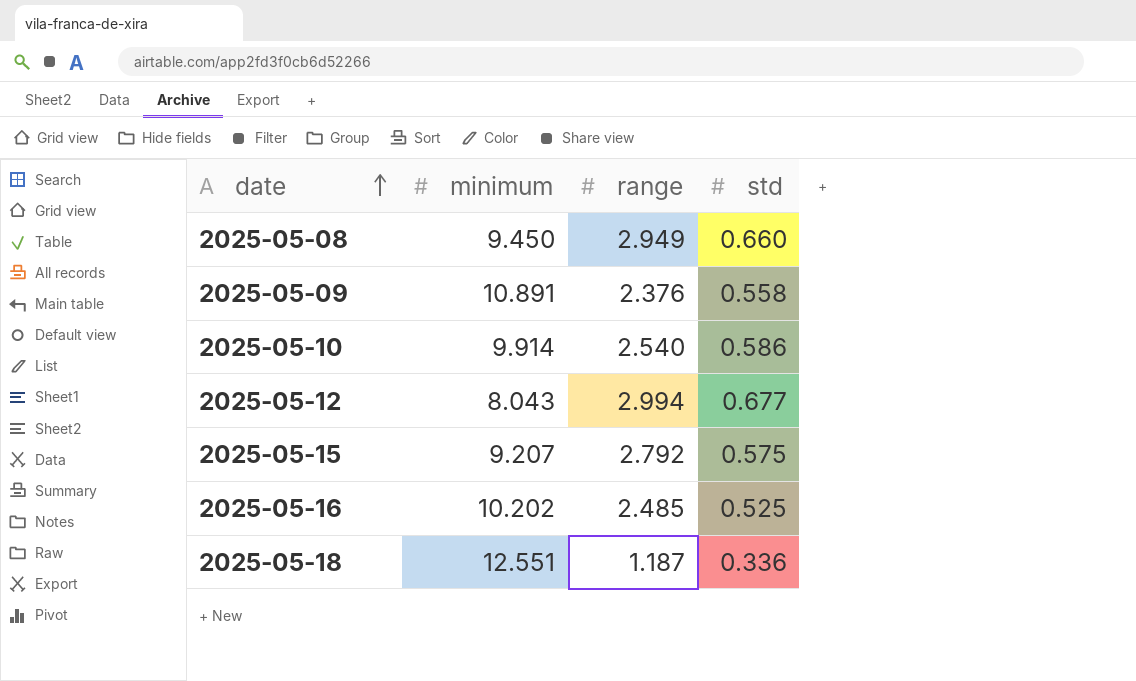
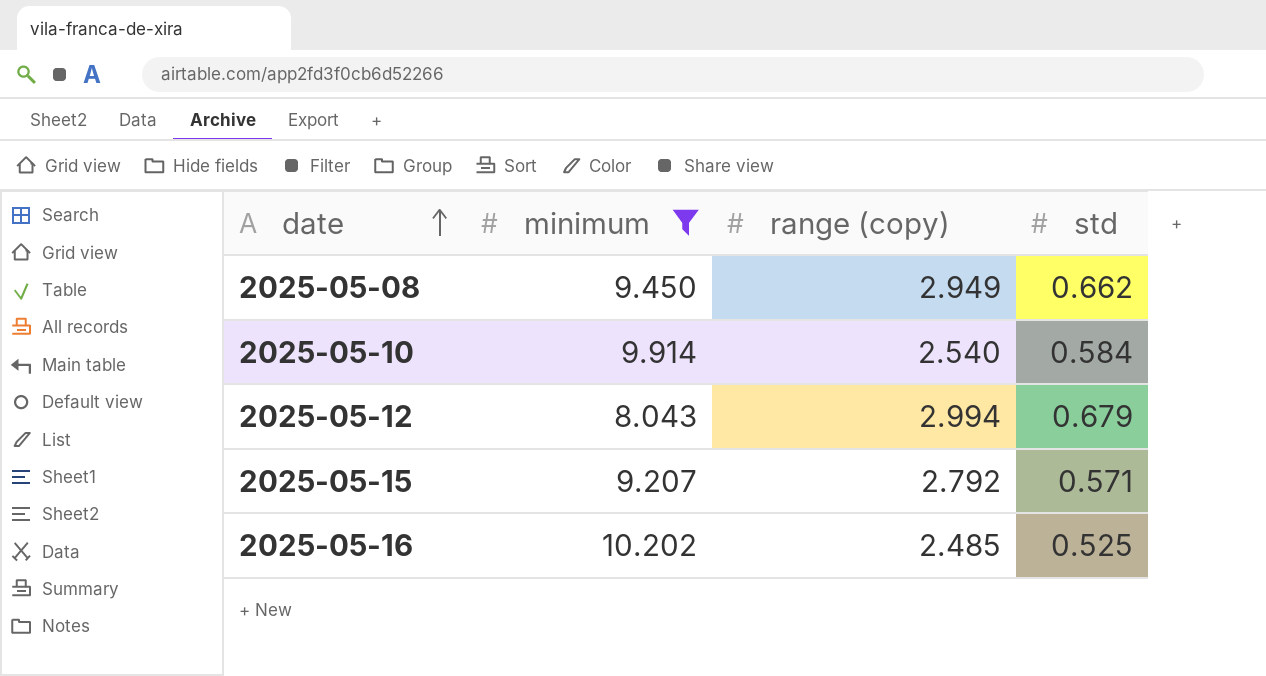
filter: none -> minimum <= 10.202
column name: range -> range (copy)
2025-05-08 | std: 0.660 -> 0.662
2025-05-10 | std: 0.586 -> 0.584
2025-05-12 | std: 0.677 -> 0.679
2025-05-15 | std: 0.575 -> 0.571

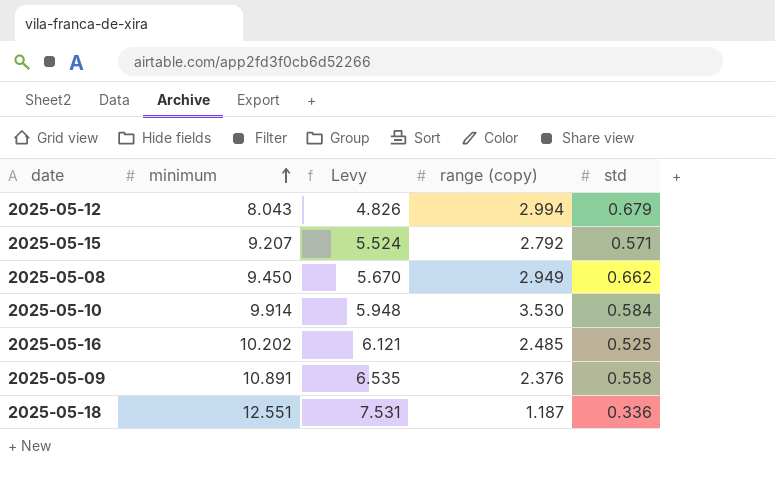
filter: minimum <= 10.202 -> none
row order: date ascending -> minimum ascending
column Levy | formula: none -> [minimum] * 0.6
2025-05-10 | range (copy): 2.540 -> 3.530

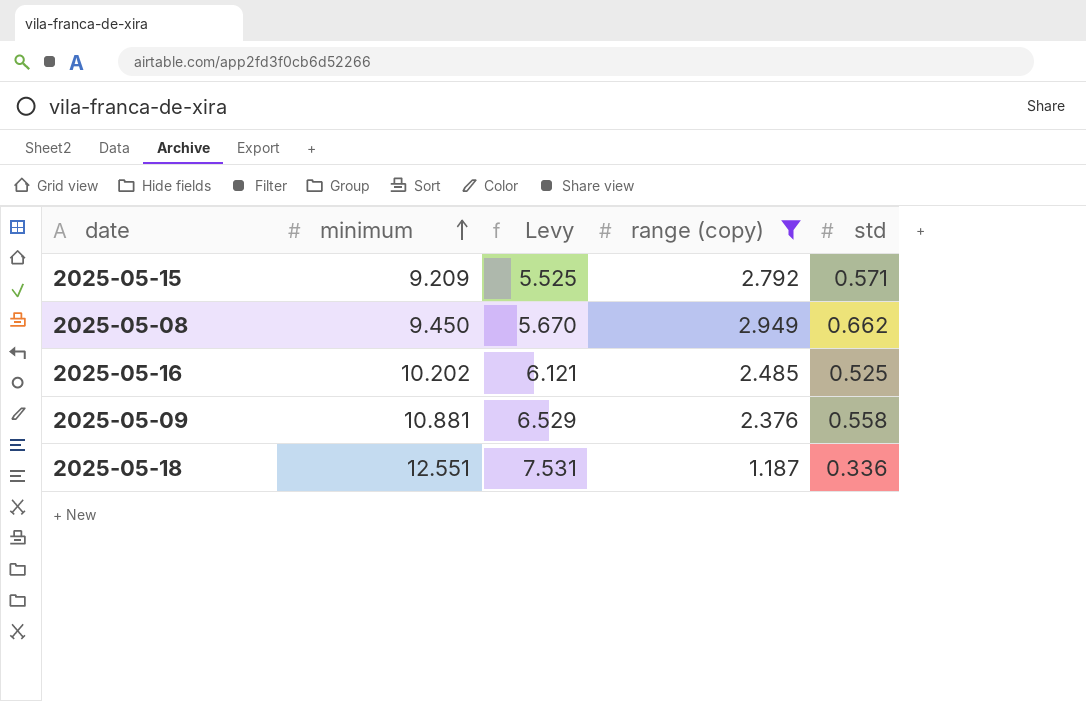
filter: none -> range (copy) <= 2.949
2025-05-15 | minimum: 9.207 -> 9.209
2025-05-15 | Levy: 5.524 -> 5.525
2025-05-09 | minimum: 10.891 -> 10.881
2025-05-09 | Levy: 6.535 -> 6.529

